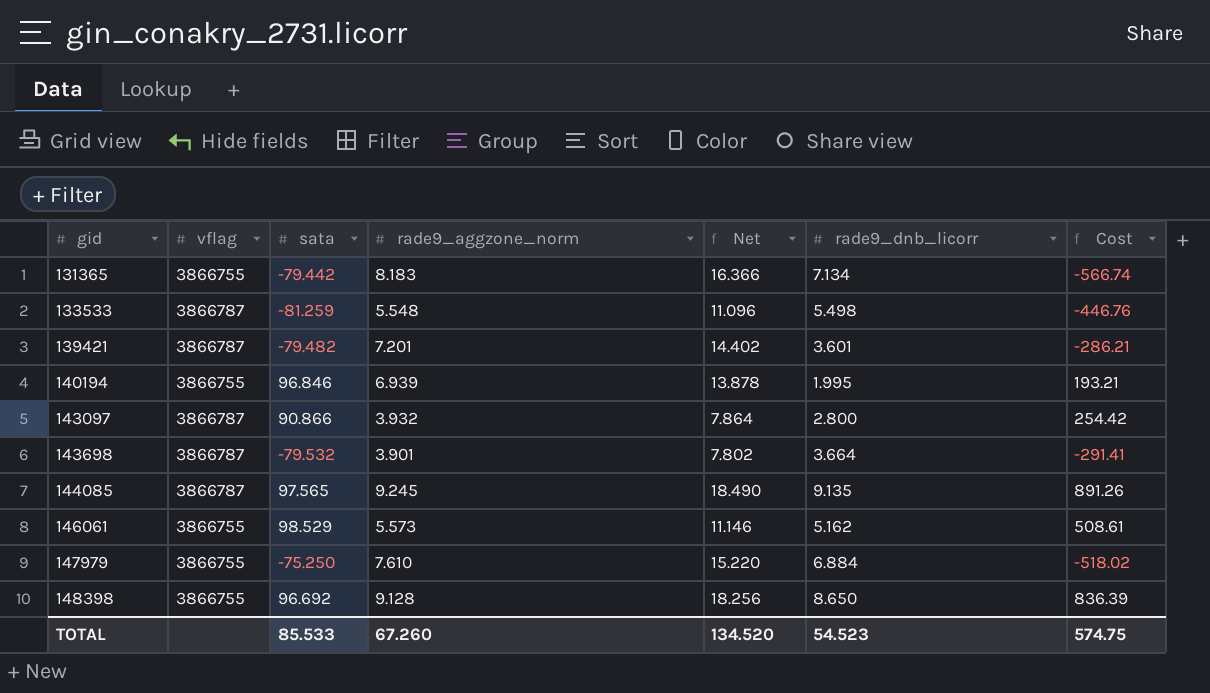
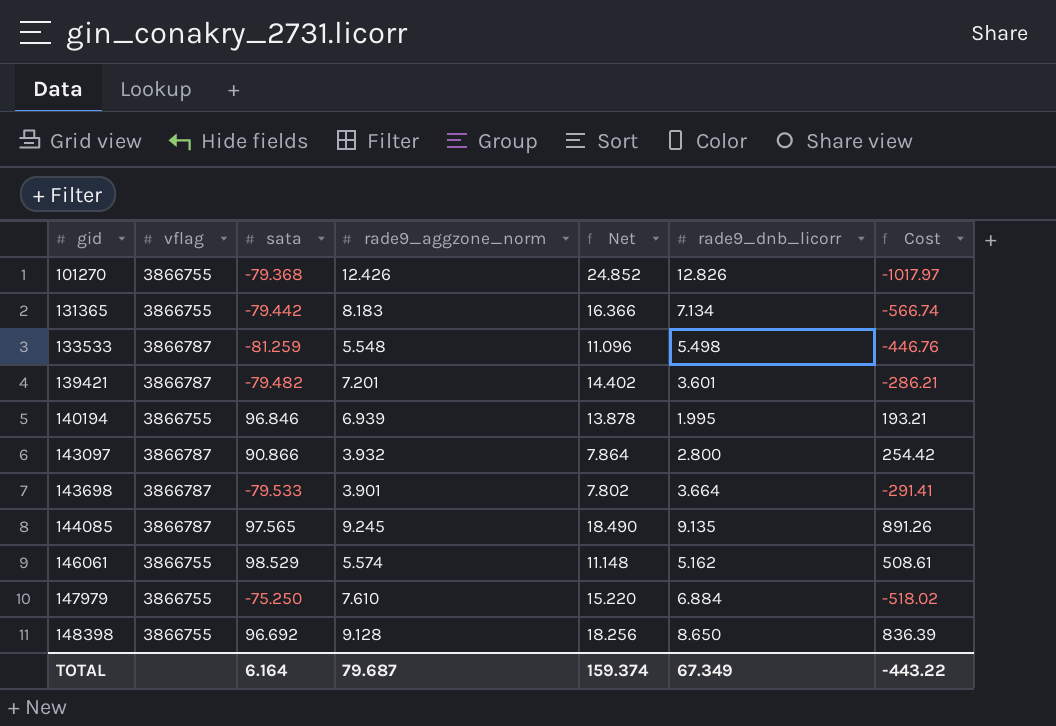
row 101270: none -> 3866755 | -79.368 | 12.426 | 24.852 | 12.826 | -1017.97
143698 | sata: -79.532 -> -79.533
146061 | rade9_aggzone_norm: 5.573 -> 5.574
146061 | Net: 11.146 -> 11.148
TOTAL | sata: 85.533 -> 6.164
TOTAL | rade9_aggzone_norm: 67.260 -> 79.687
TOTAL | Net: 134.520 -> 159.374
TOTAL | rade9_dnb_licorr: 54.523 -> 67.349
TOTAL | Cost: 574.75 -> -443.22

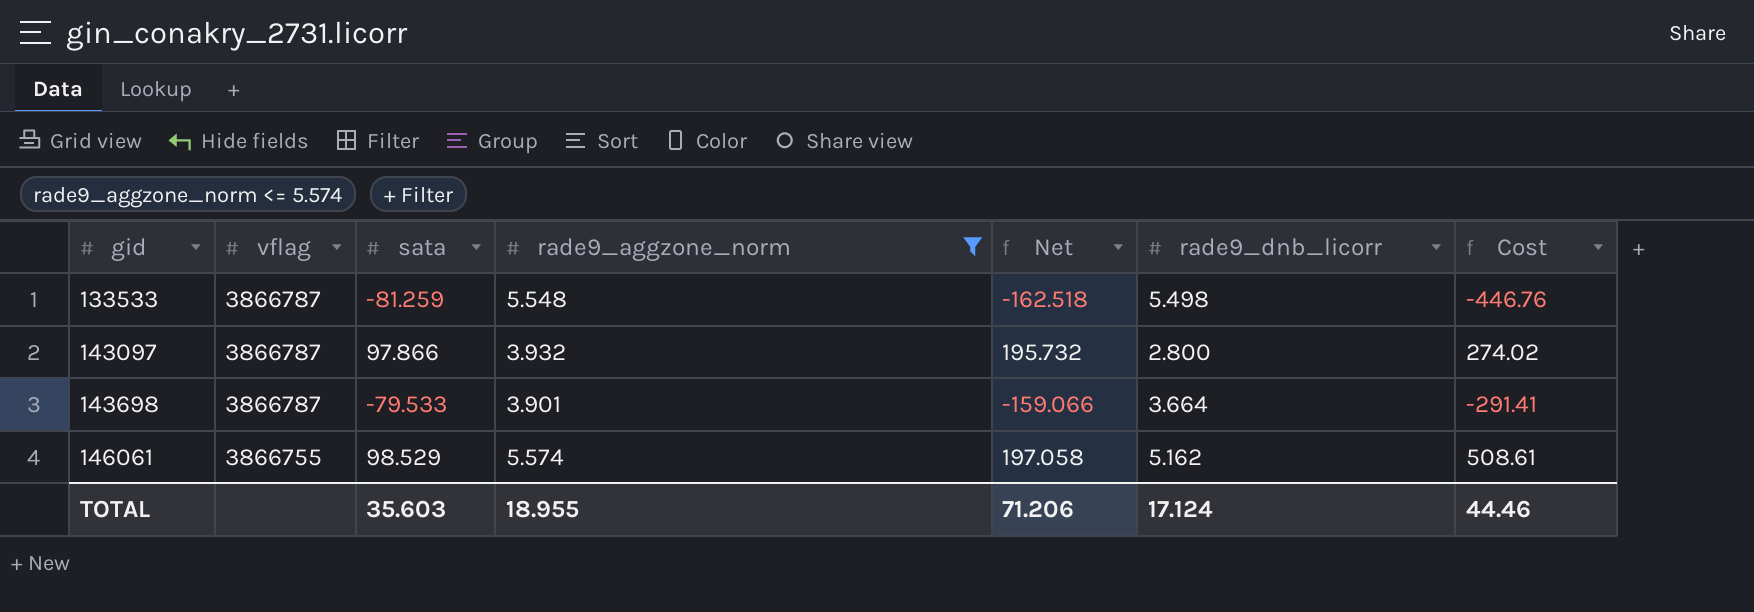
filter: none -> rade9_aggzone_norm <= 5.574
column Net | formula: [rade9_aggzone_norm] * 2 -> [sata] * 2
143097 | sata: 90.866 -> 97.866
143097 | Cost: 254.42 -> 274.02
TOTAL | sata: 6.164 -> 35.603
TOTAL | rade9_aggzone_norm: 79.687 -> 18.955
TOTAL | Net: 159.374 -> 71.206
TOTAL | rade9_dnb_licorr: 67.349 -> 17.124
TOTAL | Cost: -443.22 -> 44.46

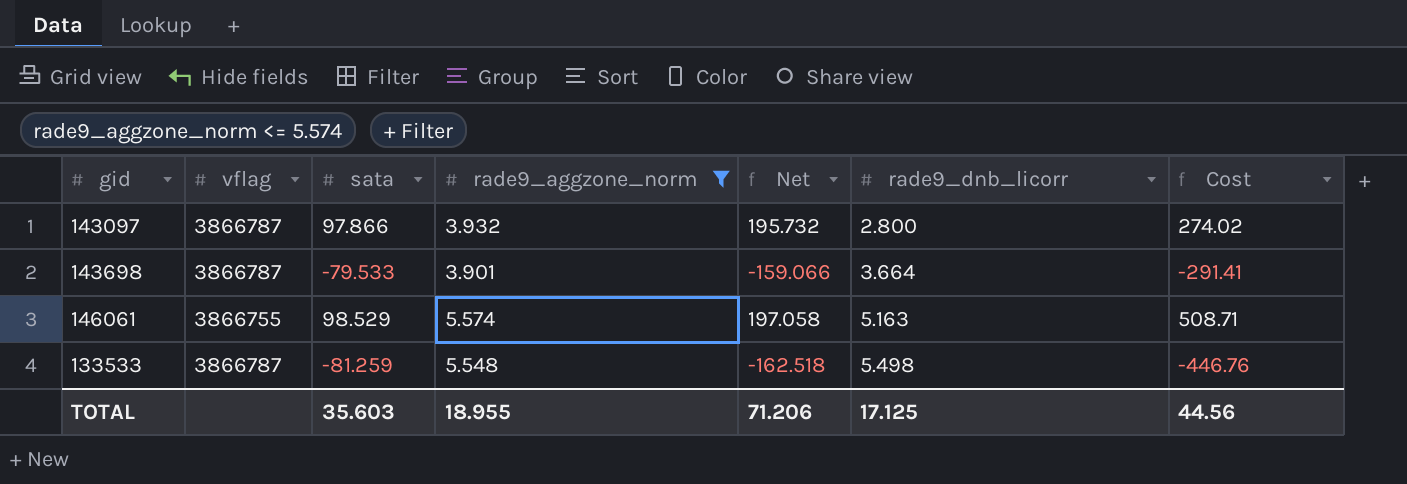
row order: gid ascending -> rade9_dnb_licorr ascending
146061 | rade9_dnb_licorr: 5.162 -> 5.163
146061 | Cost: 508.61 -> 508.71
TOTAL | rade9_dnb_licorr: 17.124 -> 17.125
TOTAL | Cost: 44.46 -> 44.56

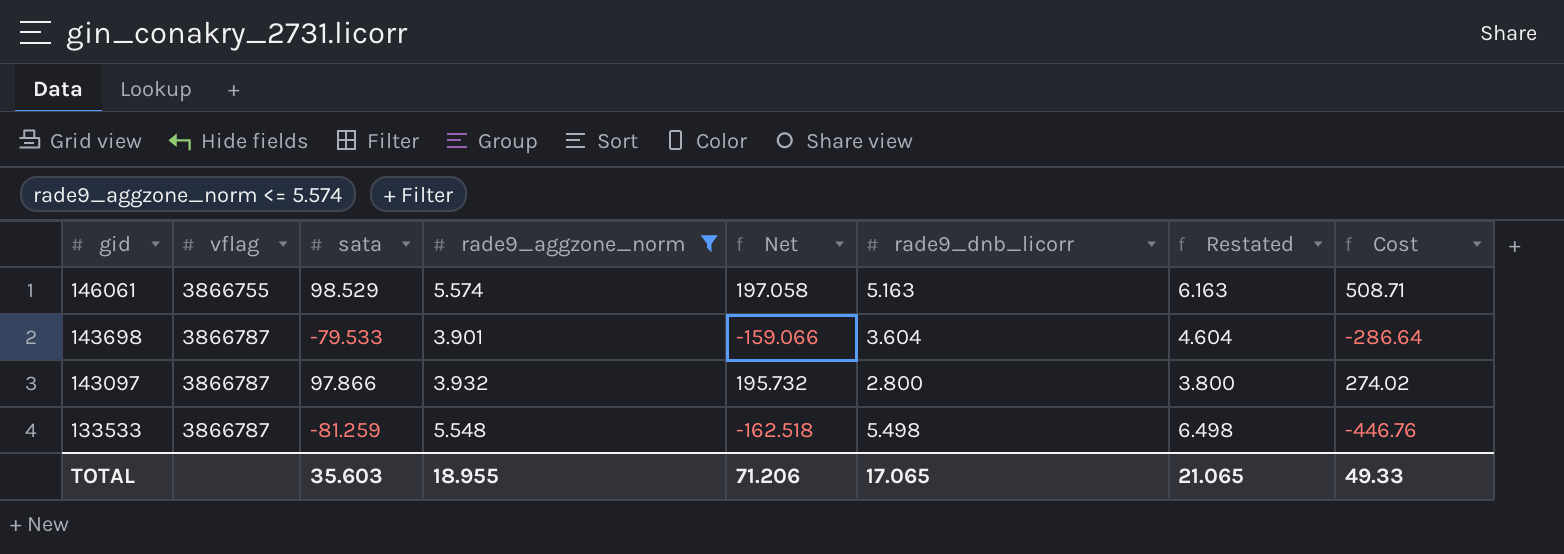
row order: rade9_dnb_licorr ascending -> gid descending
column Restated | formula: none -> [rade9_dnb_licorr] + 1
143698 | rade9_dnb_licorr: 3.664 -> 3.604
143698 | Cost: -291.41 -> -286.64
TOTAL | rade9_dnb_licorr: 17.125 -> 17.065
TOTAL | Cost: 44.56 -> 49.33

